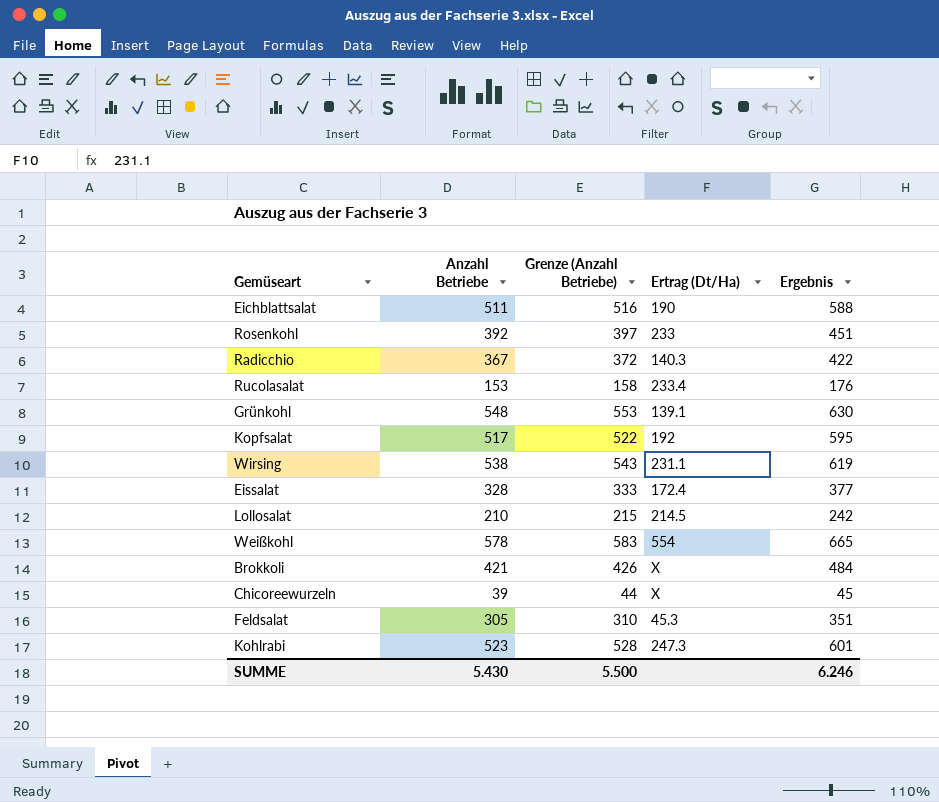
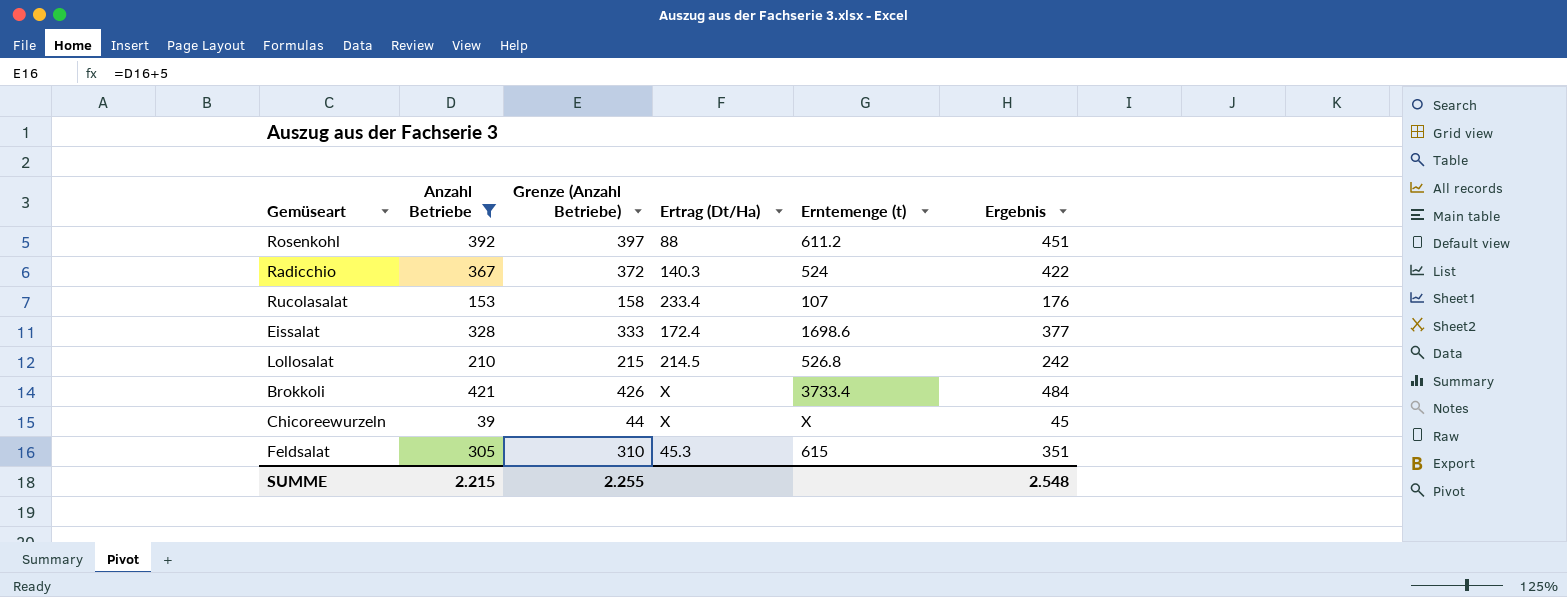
filter: none -> Anzahl Betriebe <= 421
column Erntemenge (t) | position: none -> 5
Rosenkohl | Ertrag (Dt/Ha): 233 -> 88
SUMME | Anzahl Betriebe: 5.430 -> 2.215
SUMME | Grenze (Anzahl Betriebe): 5.500 -> 2.255
SUMME | Ergebnis: 6.246 -> 2.548

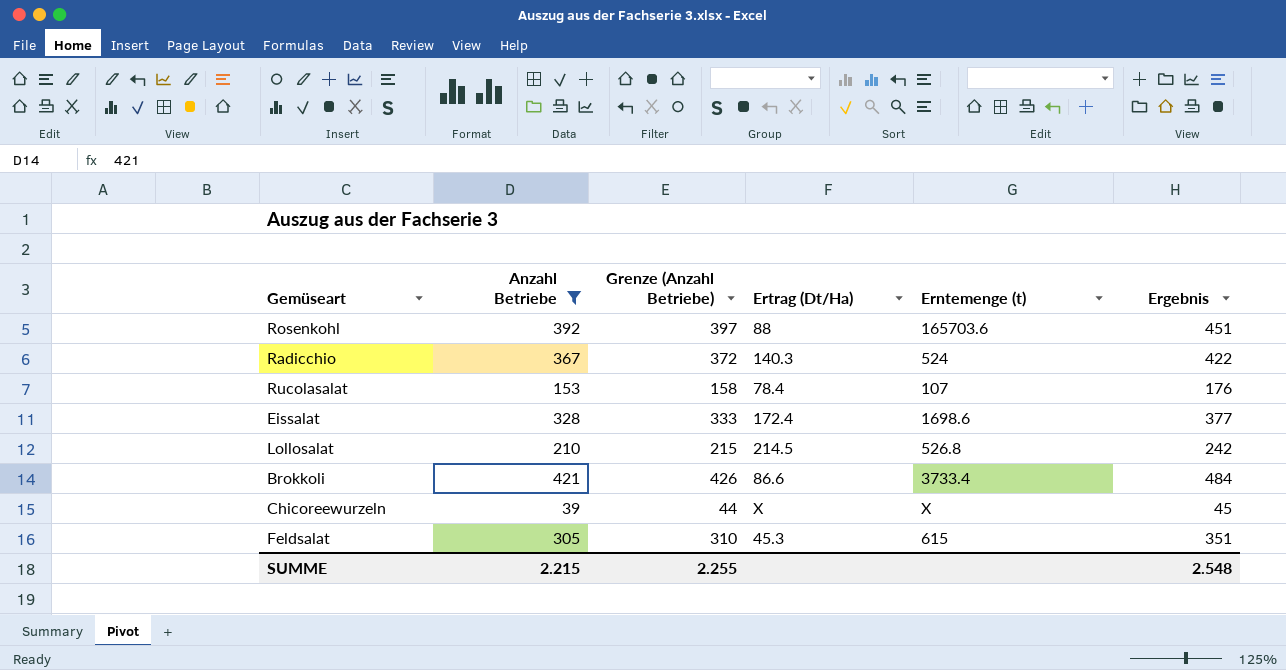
Rosenkohl | Erntemenge (t): 611.2 -> 165703.6
Rucolasalat | Ertrag (Dt/Ha): 233.4 -> 78.4
Brokkoli | Ertrag (Dt/Ha): X -> 86.6

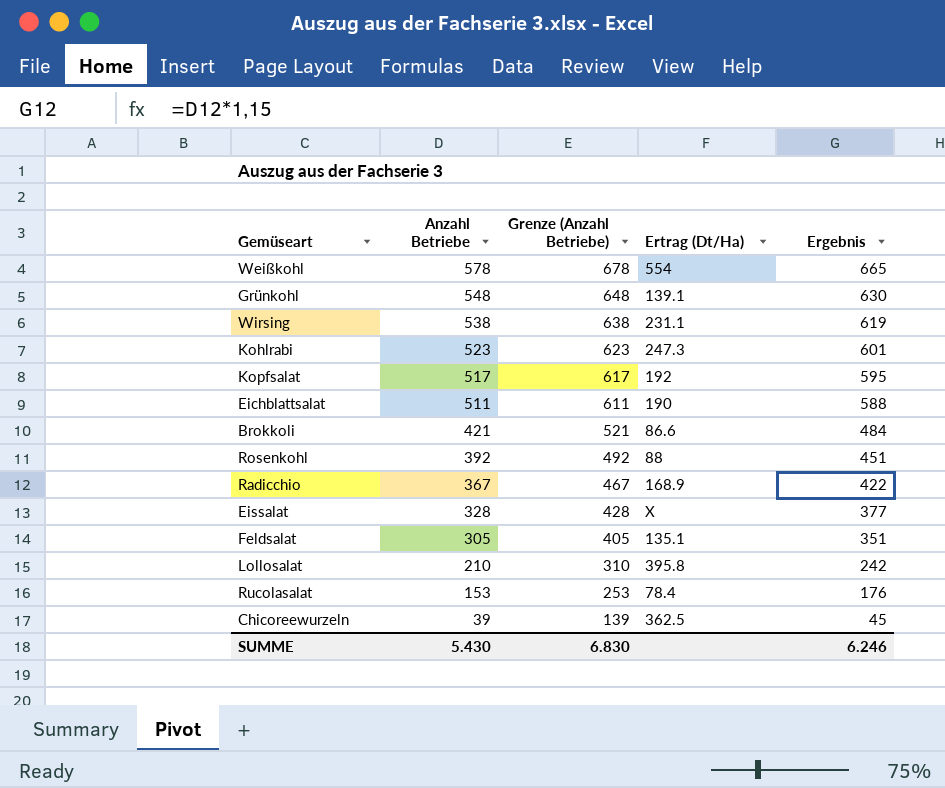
filter: Anzahl Betriebe <= 421 -> none
row order: none -> Anzahl Betriebe descending
column Erntemenge (t) | position: 5 -> none
column Grenze (Anzahl Betriebe) | formula: [Anzahl Betriebe] + 5 -> [Anzahl Betriebe] + 100
Radicchio | Ertrag (Dt/Ha): 140.3 -> 168.9
Eissalat | Ertrag (Dt/Ha): 172.4 -> X
Feldsalat | Ertrag (Dt/Ha): 45.3 -> 135.1
Lollosalat | Ertrag (Dt/Ha): 214.5 -> 395.8
Chicoreewurzeln | Ertrag (Dt/Ha): X -> 362.5
SUMME | Anzahl Betriebe: 2.215 -> 5.430
SUMME | Grenze (Anzahl Betriebe): 2.255 -> 6.830
SUMME | Ergebnis: 2.548 -> 6.246

